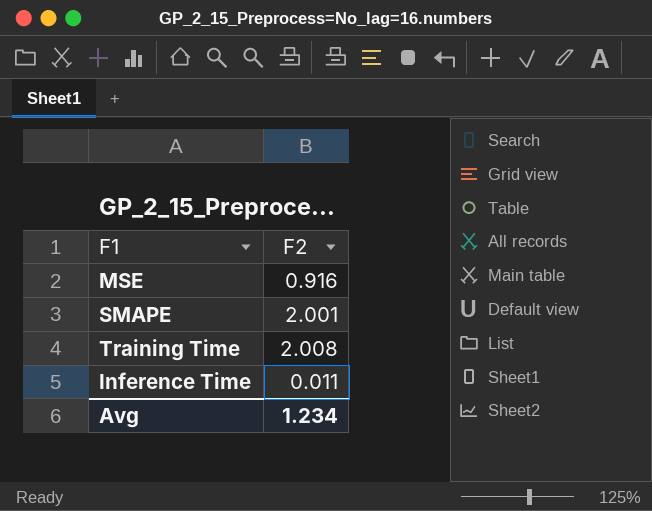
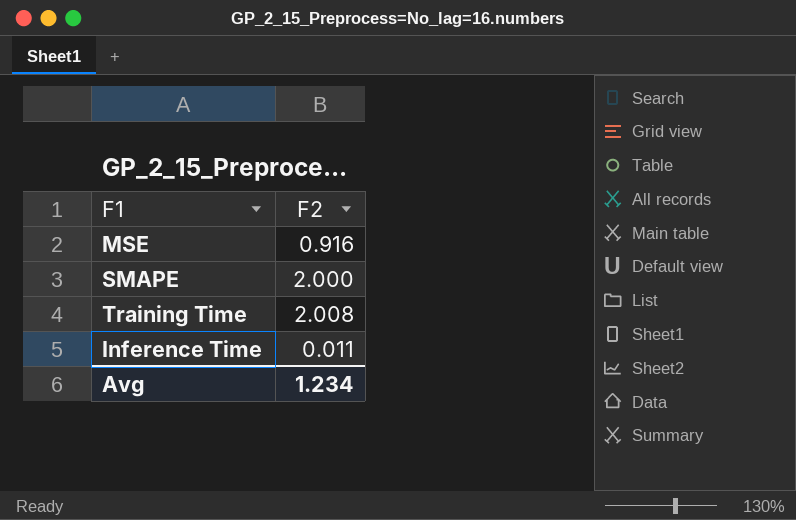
SMAPE | F2: 2.001 -> 2.000

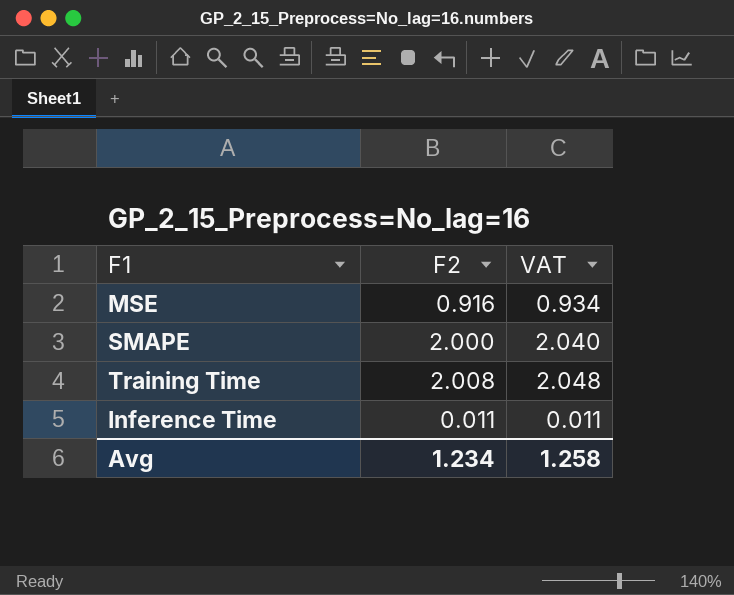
column VAT | formula: none -> [F2] * 1.02

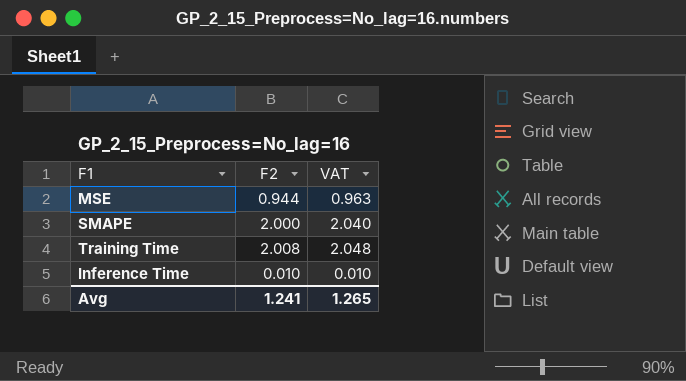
MSE | F2: 0.916 -> 0.944
MSE | VAT: 0.934 -> 0.963
Inference Time | F2: 0.011 -> 0.010
Inference Time | VAT: 0.011 -> 0.010
Avg | F2: 1.234 -> 1.241
Avg | VAT: 1.258 -> 1.265

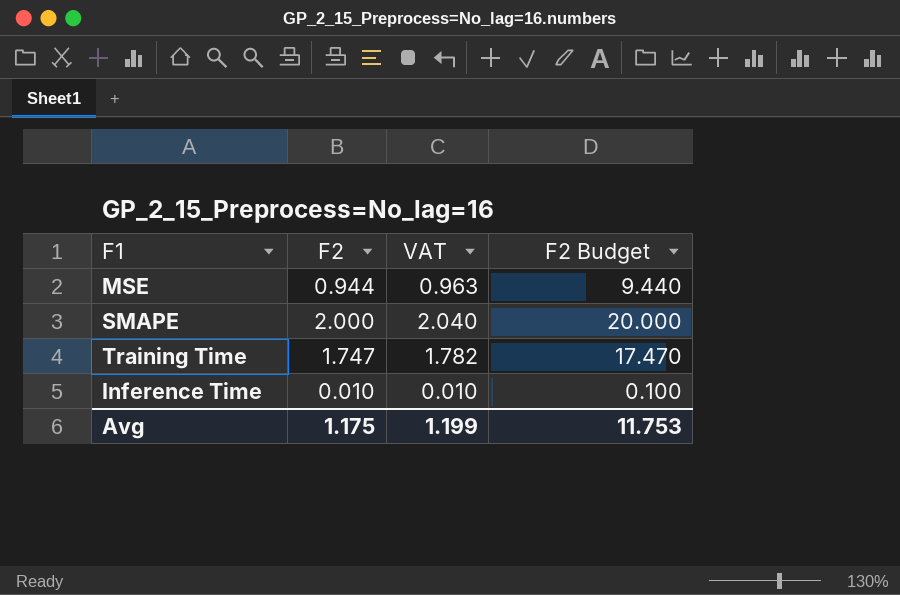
column F2 Budget | formula: none -> [F2] * 10
Training Time | F2: 2.008 -> 1.747
Training Time | VAT: 2.048 -> 1.782
Avg | F2: 1.241 -> 1.175
Avg | VAT: 1.265 -> 1.199

